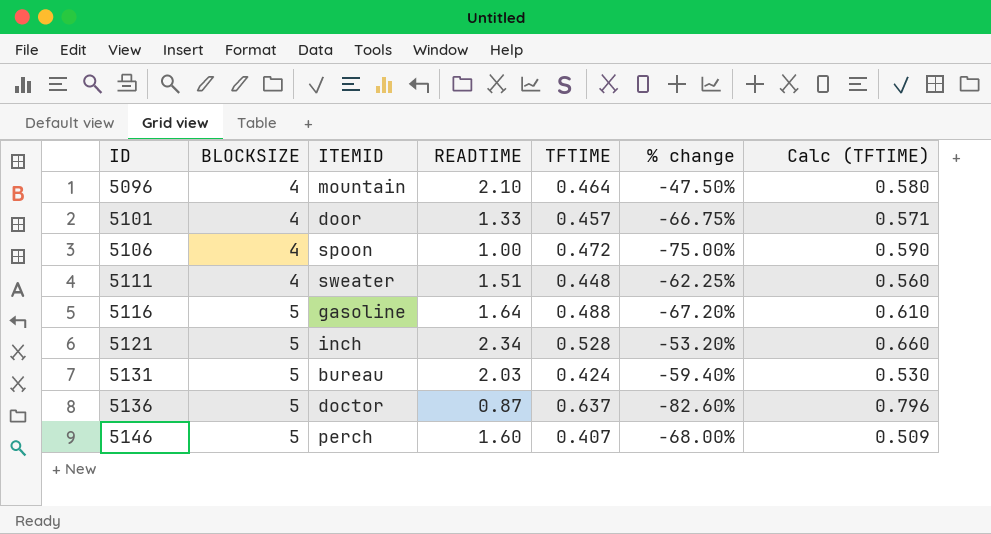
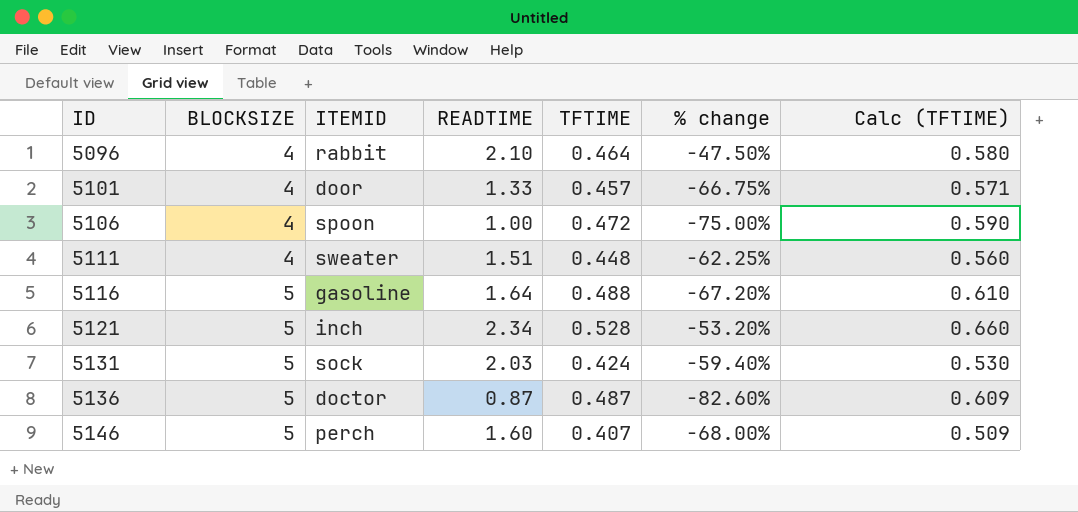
5096 | ITEMID: mountain -> rabbit
5131 | ITEMID: bureau -> sock
5136 | TFTIME: 0.637 -> 0.487
5136 | Calc (TFTIME): 0.796 -> 0.609

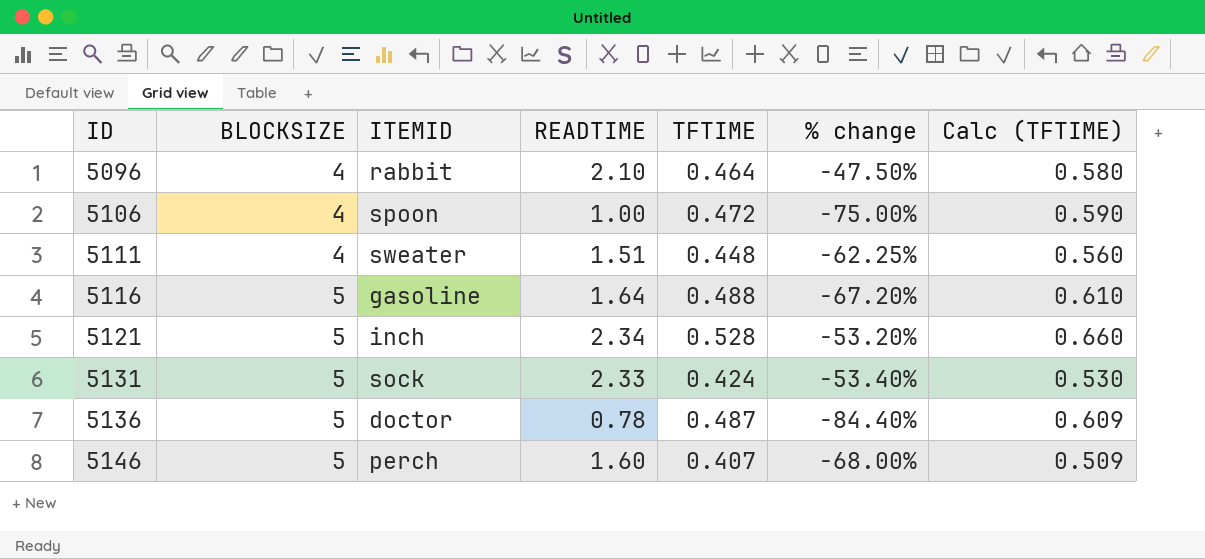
row 5101: 4 | door | 1.33 | 0.457 | -66.75% | 0.571 -> none
5131 | READTIME: 2.03 -> 2.33
5131 | % change: -59.40% -> -53.40%
5136 | READTIME: 0.87 -> 0.78
5136 | % change: -82.60% -> -84.40%

